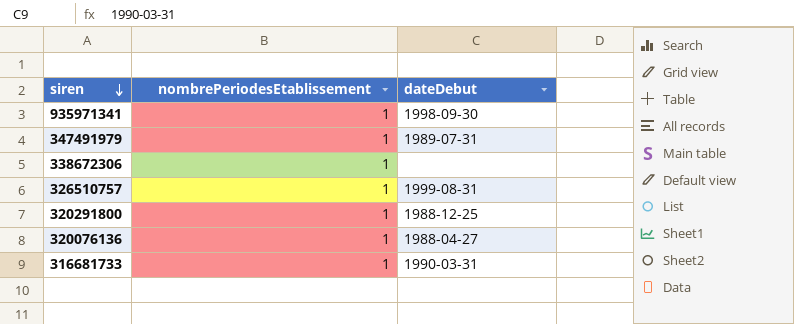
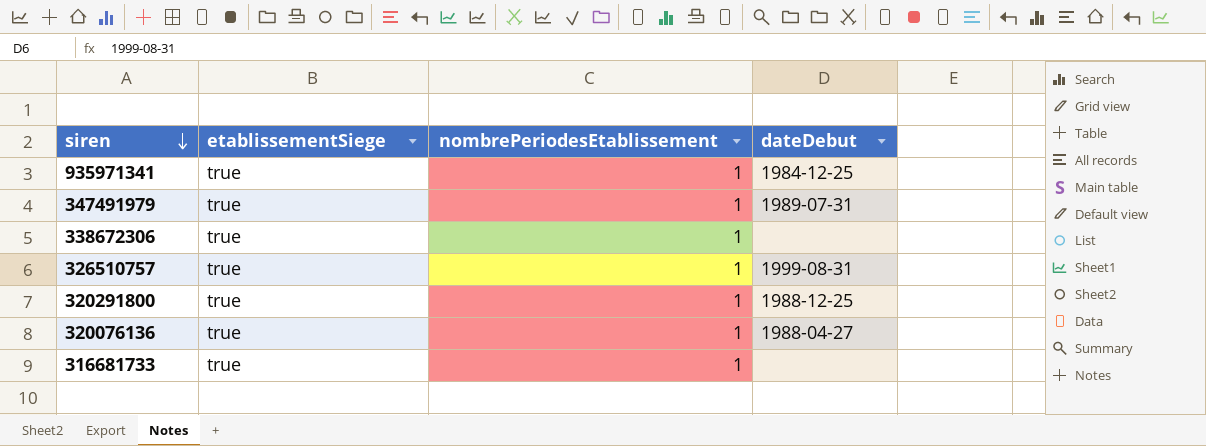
column etablissementSiege | position: none -> 2
935971341 | dateDebut: 1998-09-30 -> 1984-12-25
316681733 | dateDebut: 1990-03-31 -> none

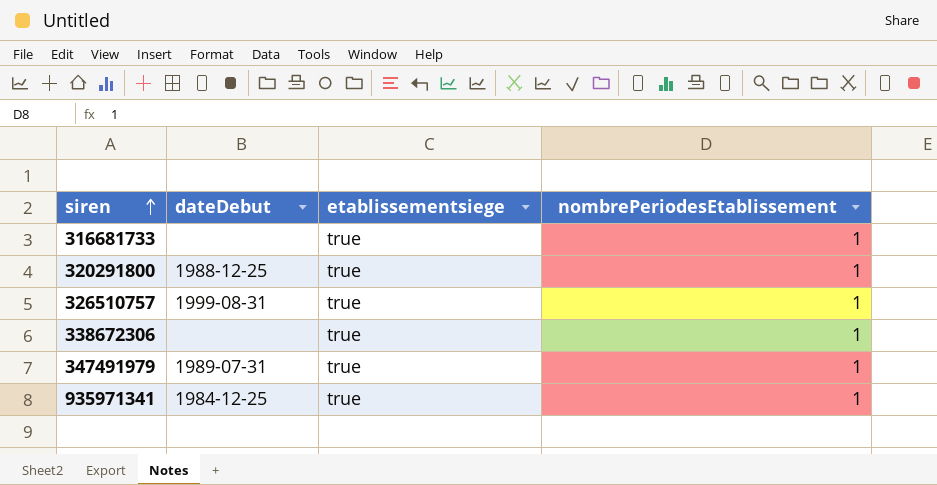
row order: siren descending -> siren ascending
column dateDebut | position: 4 -> 2
column name: etablissementSiege -> etablissementsiege
row 320076136: true | 1 | 1988-04-27 -> none

